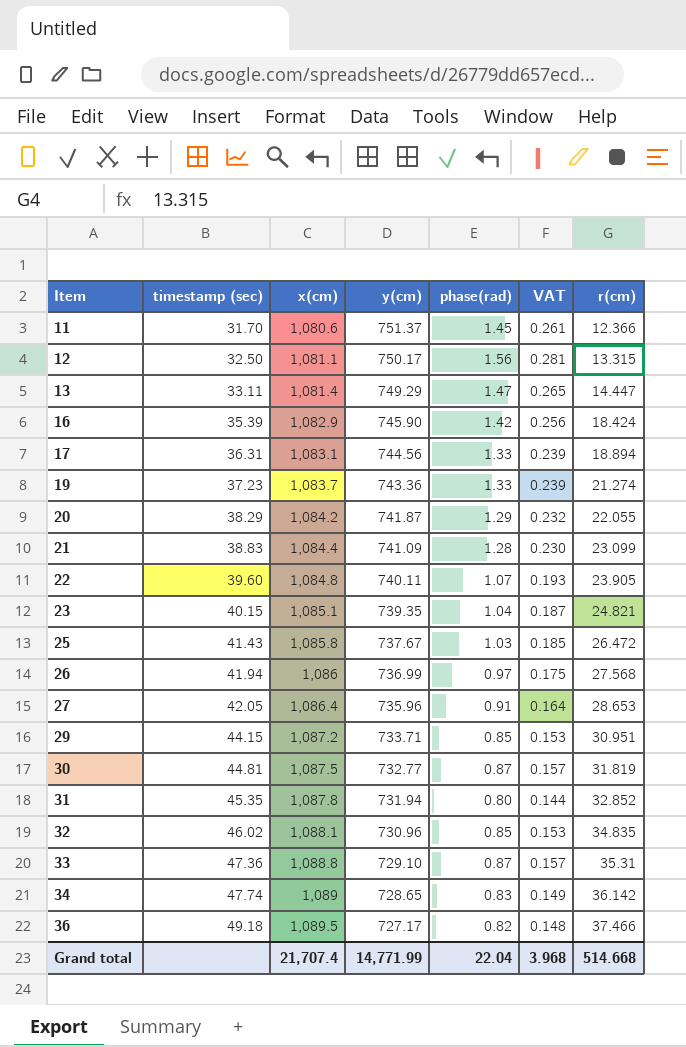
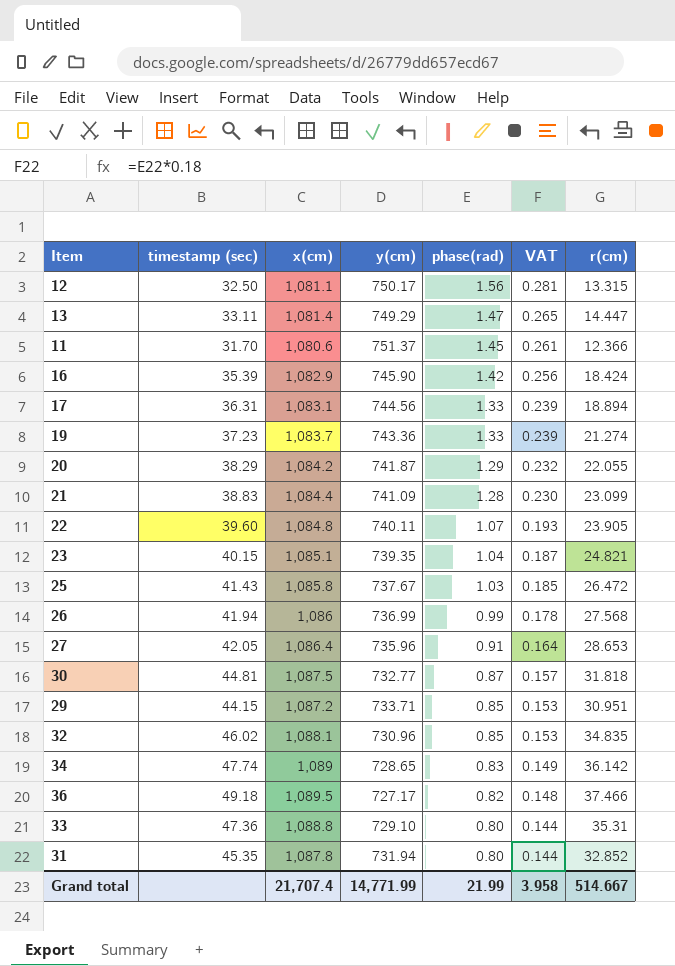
row order: Item ascending -> phase(rad) descending
26 | phase(rad): 0.97 -> 0.99
26 | VAT: 0.175 -> 0.178
30 | r(cm): 31.819 -> 31.818
33 | phase(rad): 0.87 -> 0.80
33 | VAT: 0.157 -> 0.144
Grand total | phase(rad): 22.04 -> 21.99
Grand total | VAT: 3.968 -> 3.958
Grand total | r(cm): 514.668 -> 514.667

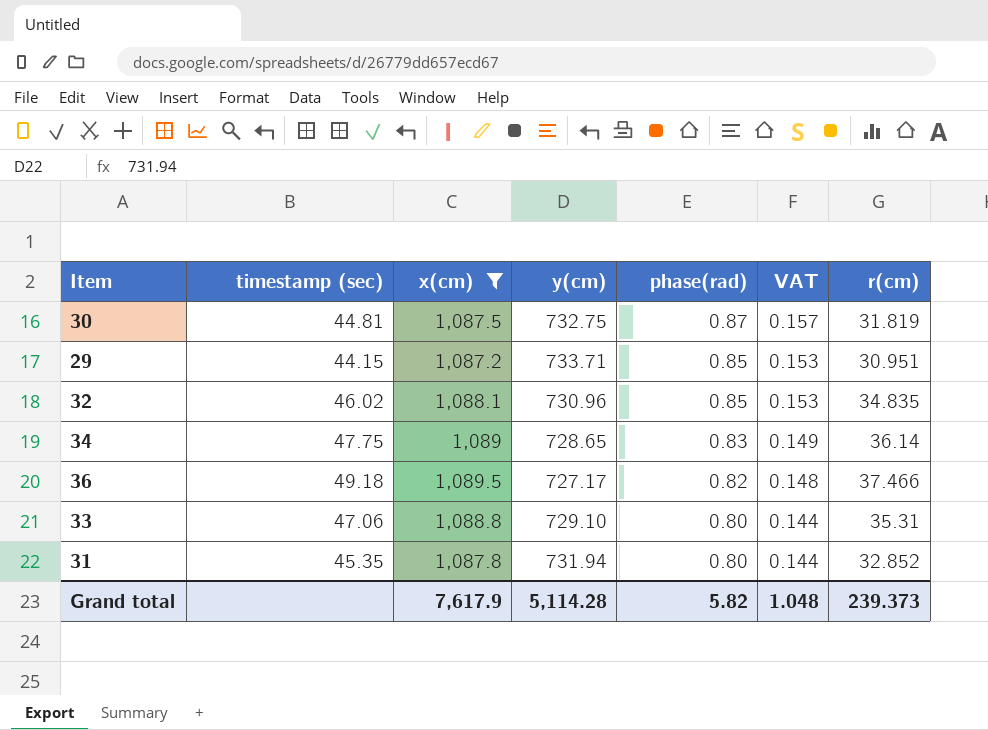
filter: none -> x(cm) >= 1,087.2
30 | y(cm): 732.77 -> 732.75
30 | r(cm): 31.818 -> 31.819
34 | timestamp (sec): 47.74 -> 47.75
34 | r(cm): 36.142 -> 36.14
33 | timestamp (sec): 47.36 -> 47.06
Grand total | x(cm): 21,707.4 -> 7,617.9
Grand total | y(cm): 14,771.99 -> 5,114.28
Grand total | phase(rad): 21.99 -> 5.82
Grand total | VAT: 3.958 -> 1.048
Grand total | r(cm): 514.667 -> 239.373

